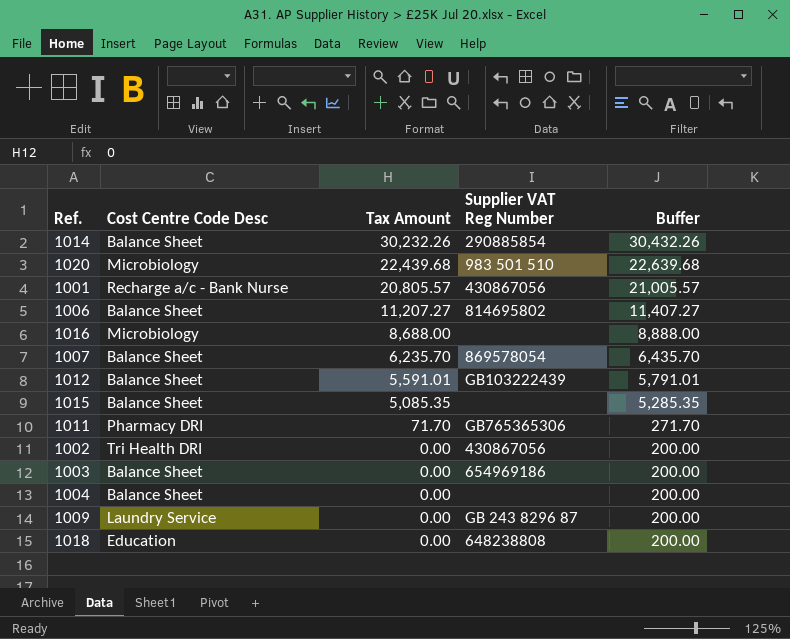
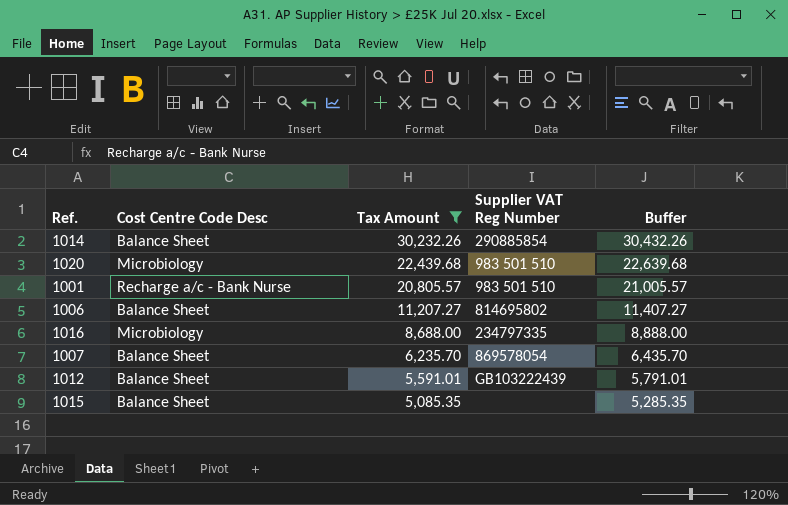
filter: none -> Tax Amount >= 5,085.35
1001 | Supplier VAT Reg Number: 430867056 -> 983 501 510
1016 | Supplier VAT Reg Number: none -> 234797335

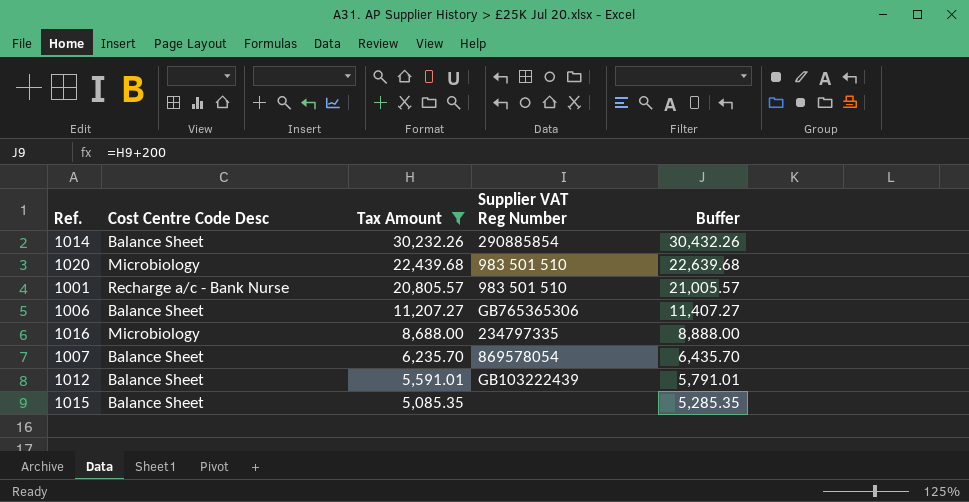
1006 | Supplier VAT Reg Number: 814695802 -> GB765365306

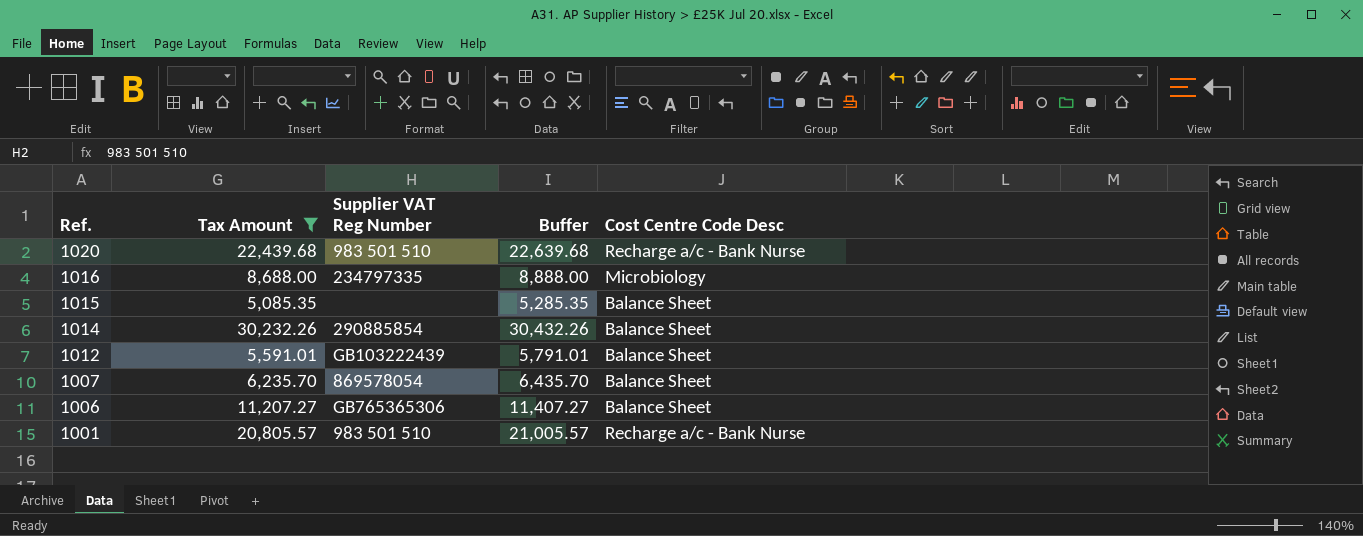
row order: Tax Amount descending -> Ref. descending
column Cost Centre Code Desc | position: 2 -> 5
1020 | Cost Centre Code Desc: Microbiology -> Recharge a/c - Bank Nurse

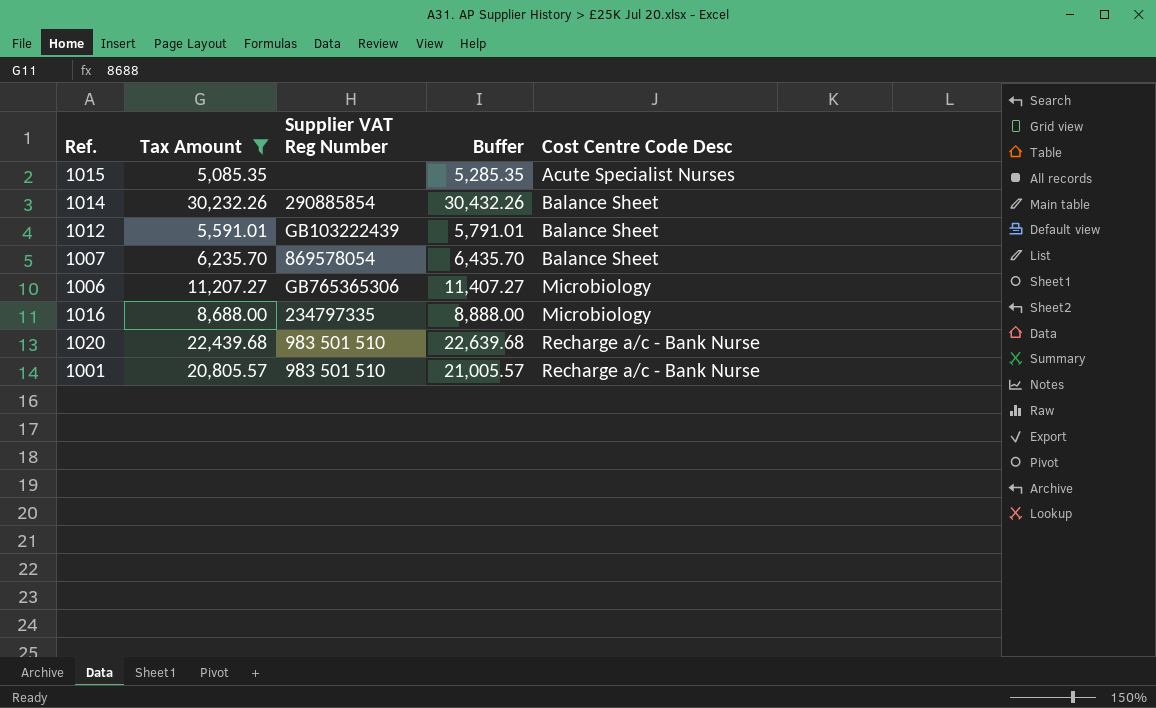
row order: Ref. descending -> Cost Centre Code Desc ascending
1015 | Cost Centre Code Desc: Balance Sheet -> Acute Specialist Nurses
1006 | Cost Centre Code Desc: Balance Sheet -> Microbiology

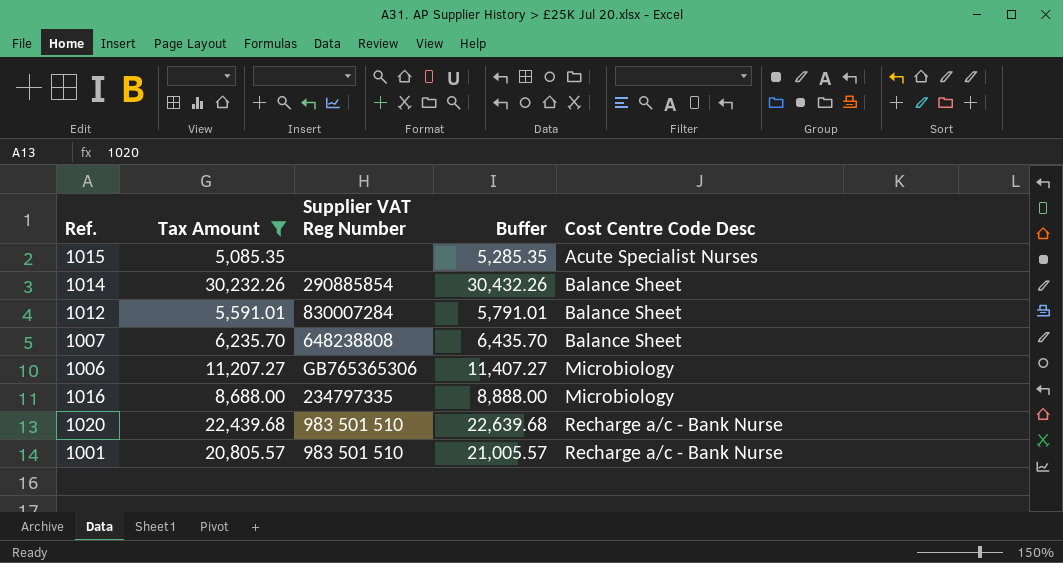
1012 | Supplier VAT Reg Number: GB103222439 -> 830007284
1007 | Supplier VAT Reg Number: 869578054 -> 648238808

